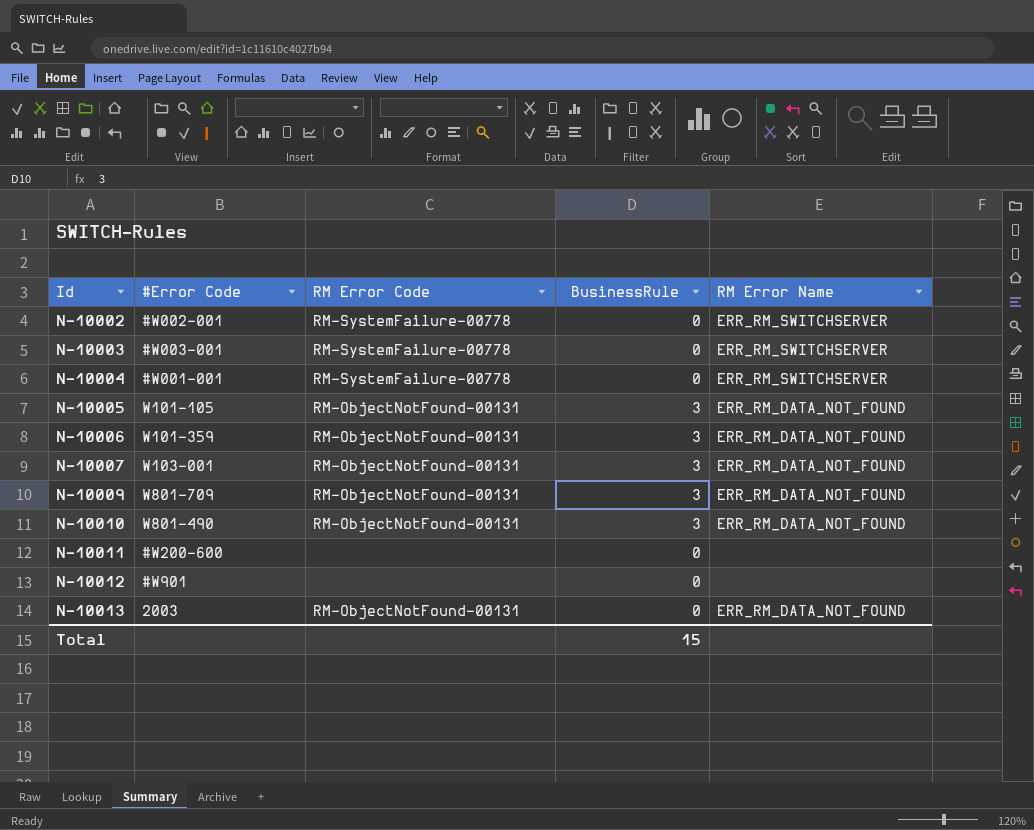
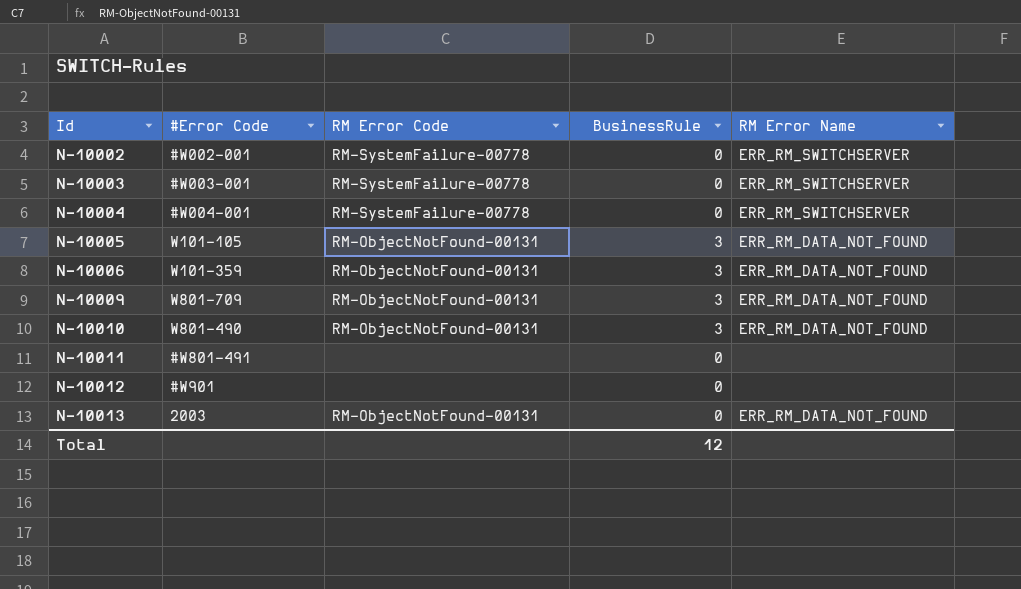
row N-10007: W103-001 | RM-ObjectNotFound-00131 | 3 | ERR_RM_DATA_NOT_FOUND -> none
N-10004 | #Error Code: #W001-001 -> #W004-001
N-10011 | #Error Code: #W200-600 -> #W801-491
Total | BusinessRule: 15 -> 12

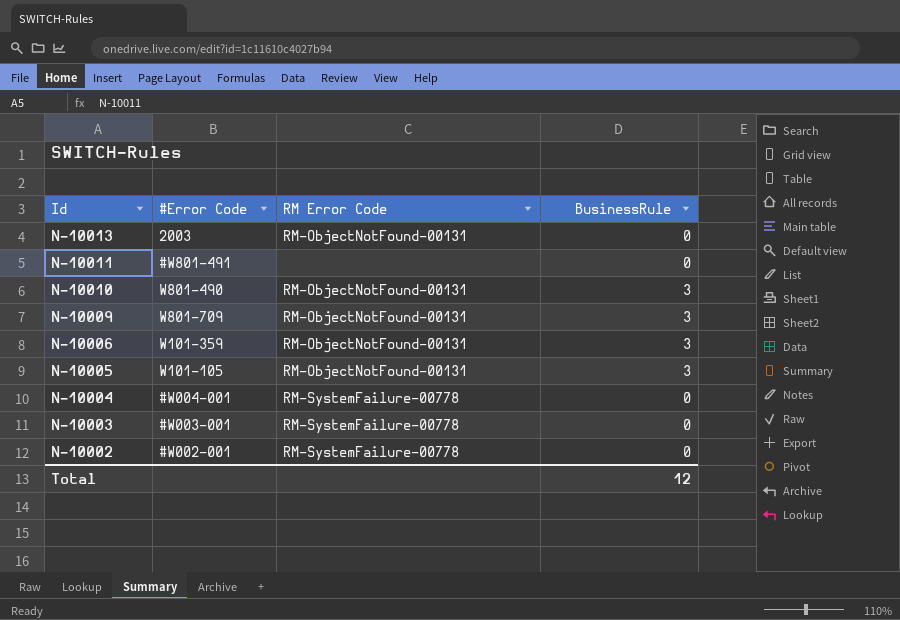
row order: Id ascending -> Id descending
column RM Error Name | position: 5 -> none
row N-10012: #W901 | none | 0 | none -> none

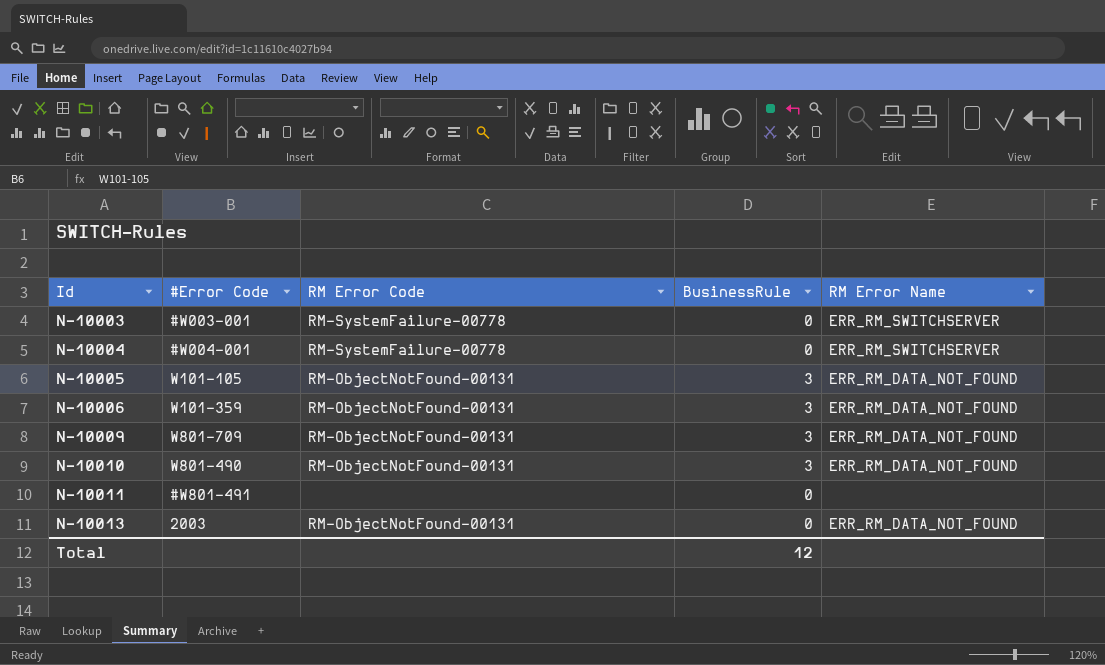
row order: Id descending -> Id ascending
column RM Error Name | position: none -> 5
row N-10002: #W002-001 | RM-SystemFailure-00778 | 0 -> none

